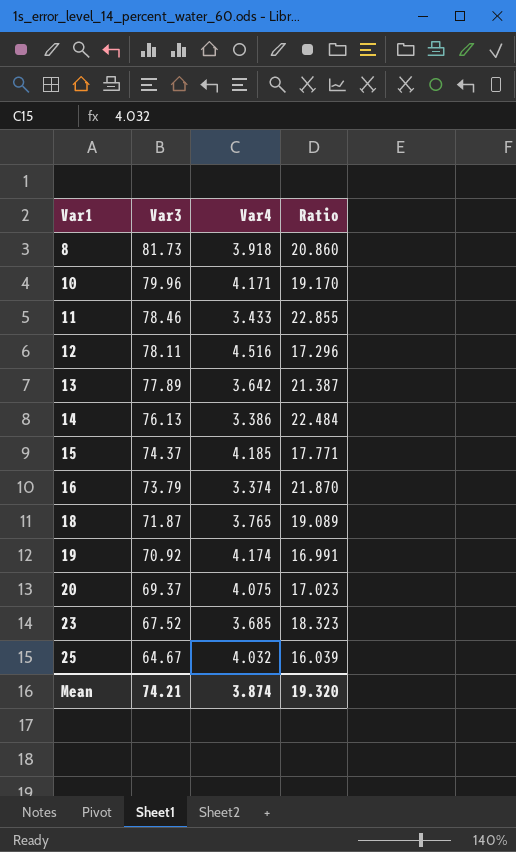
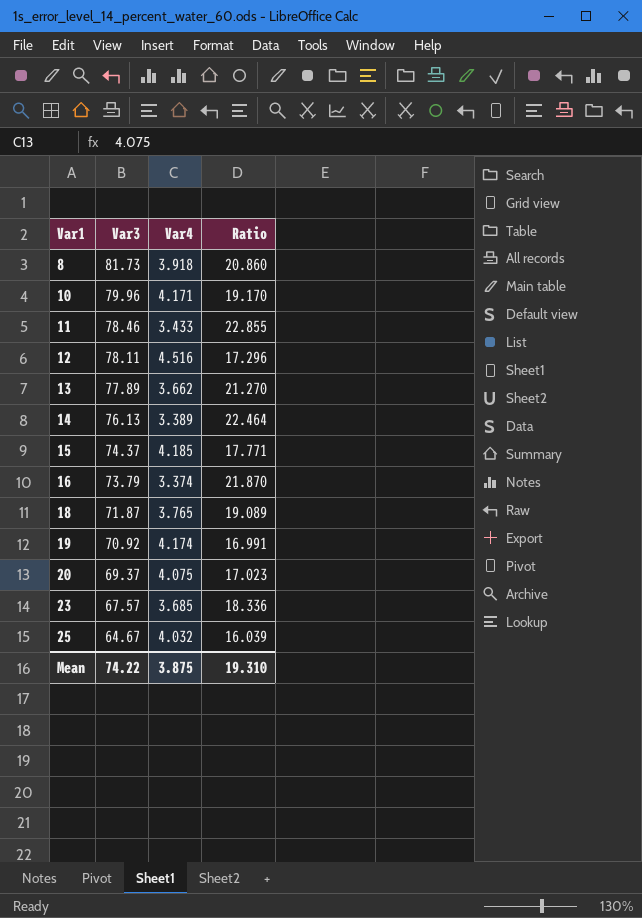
13 | Var4: 3.642 -> 3.662
13 | Ratio: 21.387 -> 21.270
14 | Var4: 3.386 -> 3.389
14 | Ratio: 22.484 -> 22.464
23 | Var3: 67.52 -> 67.57
23 | Ratio: 18.323 -> 18.336
Mean | Var3: 74.21 -> 74.22
Mean | Var4: 3.874 -> 3.875
Mean | Ratio: 19.320 -> 19.310

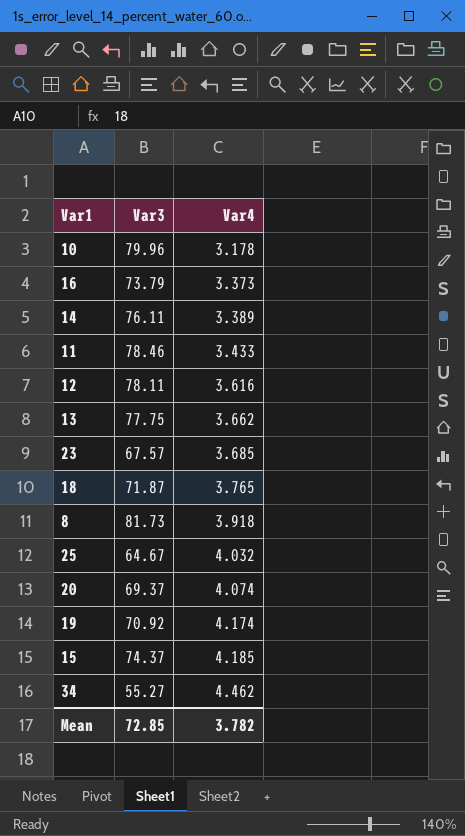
row order: Var1 ascending -> Var4 ascending
column Ratio | formula: [Var3] / [Var4] -> none
10 | Var4: 4.171 -> 3.178
16 | Var4: 3.374 -> 3.373
14 | Var3: 76.13 -> 76.11
12 | Var4: 4.516 -> 3.616
13 | Var3: 77.89 -> 77.75
20 | Var4: 4.075 -> 4.074
row 34: none -> 55.27 | 4.462
Mean | Var3: 74.22 -> 72.85
Mean | Var4: 3.875 -> 3.782

